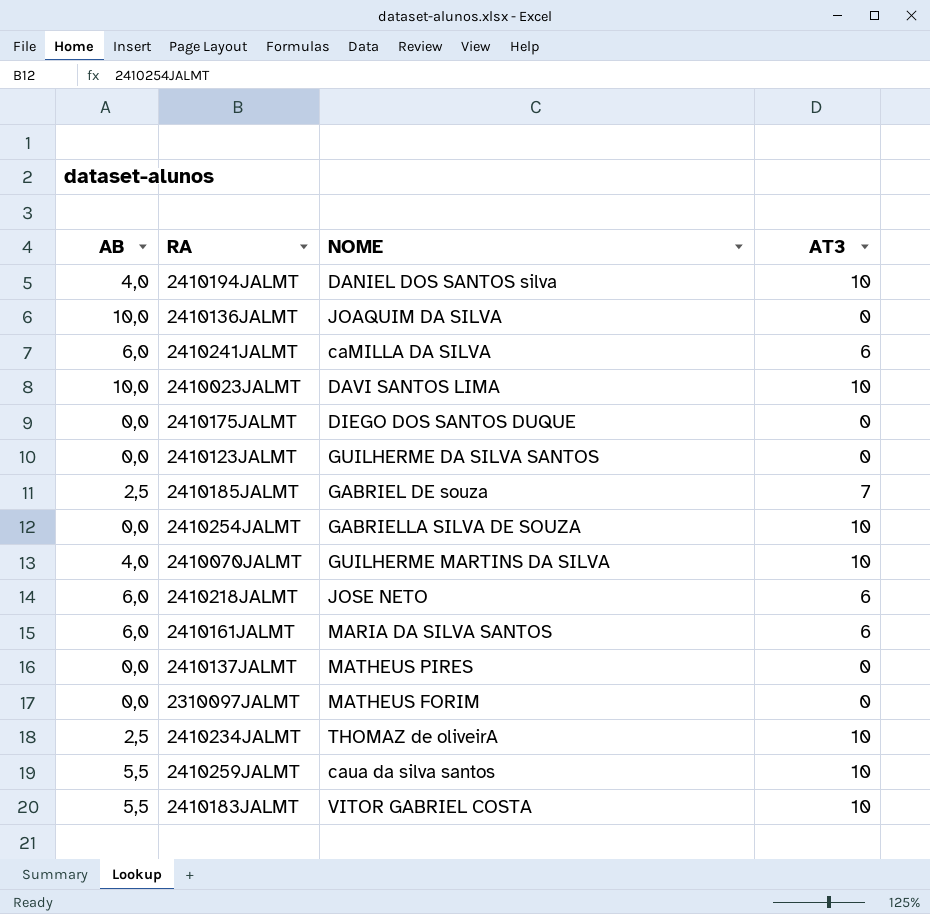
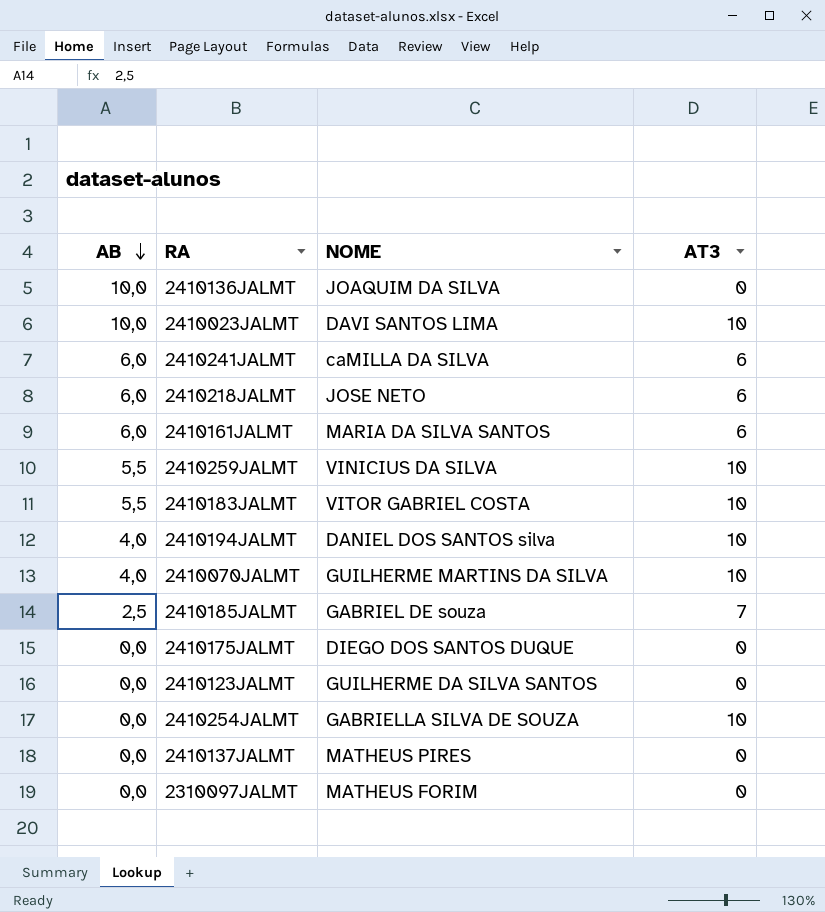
row order: none -> AB descending
row 2410234JALMT: 2,5 | THOMAZ de oliveirA | 10 -> none
2410259JALMT | NOME: caua da silva santos -> VINICIUS DA SILVA

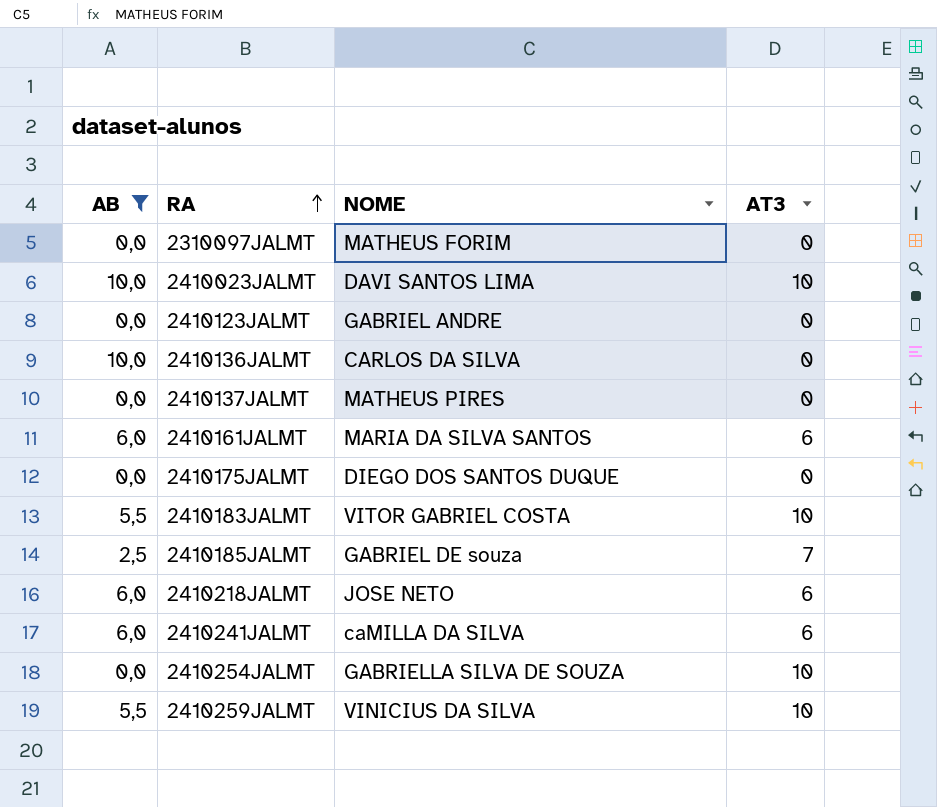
filter: none -> AB != 4,0
row order: AB descending -> RA ascending
2410123JALMT | NOME: GUILHERME DA SILVA SANTOS -> GABRIEL ANDRE
2410136JALMT | NOME: JOAQUIM DA SILVA -> CARLOS DA SILVA

